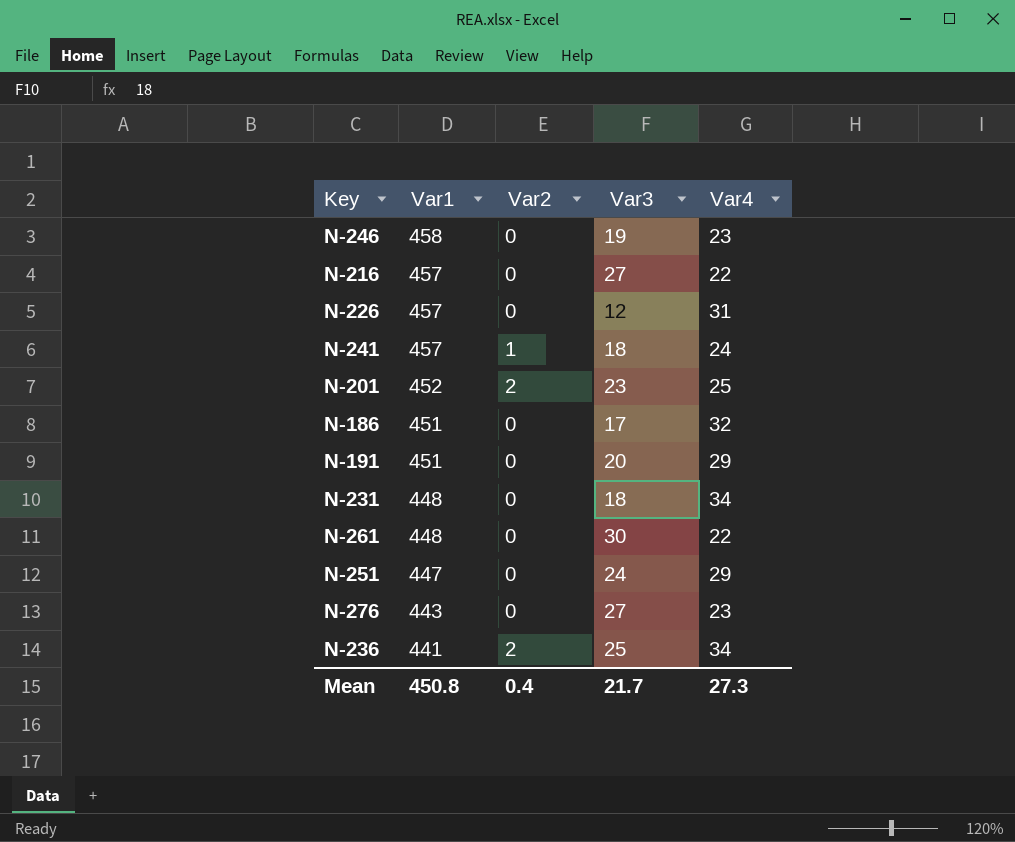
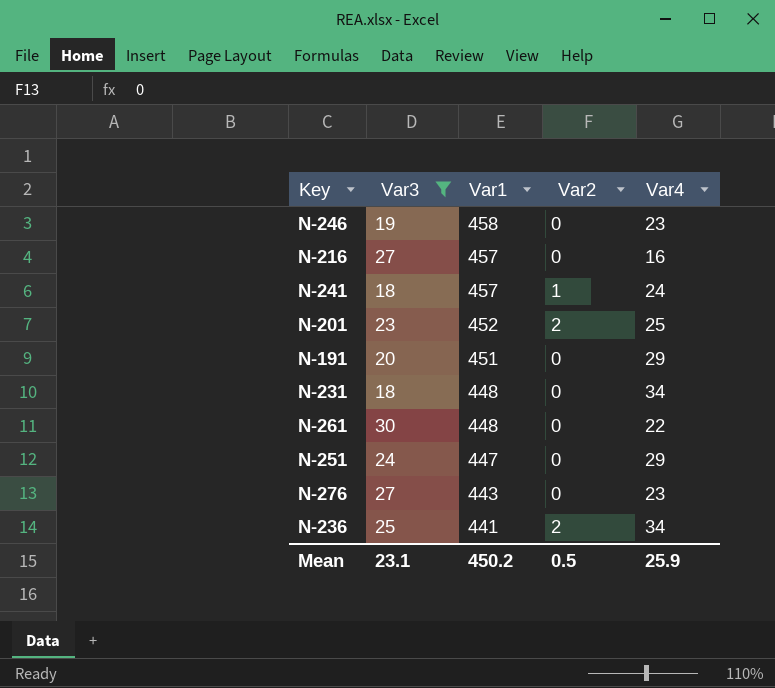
filter: none -> Var3 >= 18
column Var3 | position: 4 -> 2
N-216 | Var4: 22 -> 16
Mean | Var3: 21.7 -> 23.1
Mean | Var1: 450.8 -> 450.2
Mean | Var2: 0.4 -> 0.5
Mean | Var4: 27.3 -> 25.9

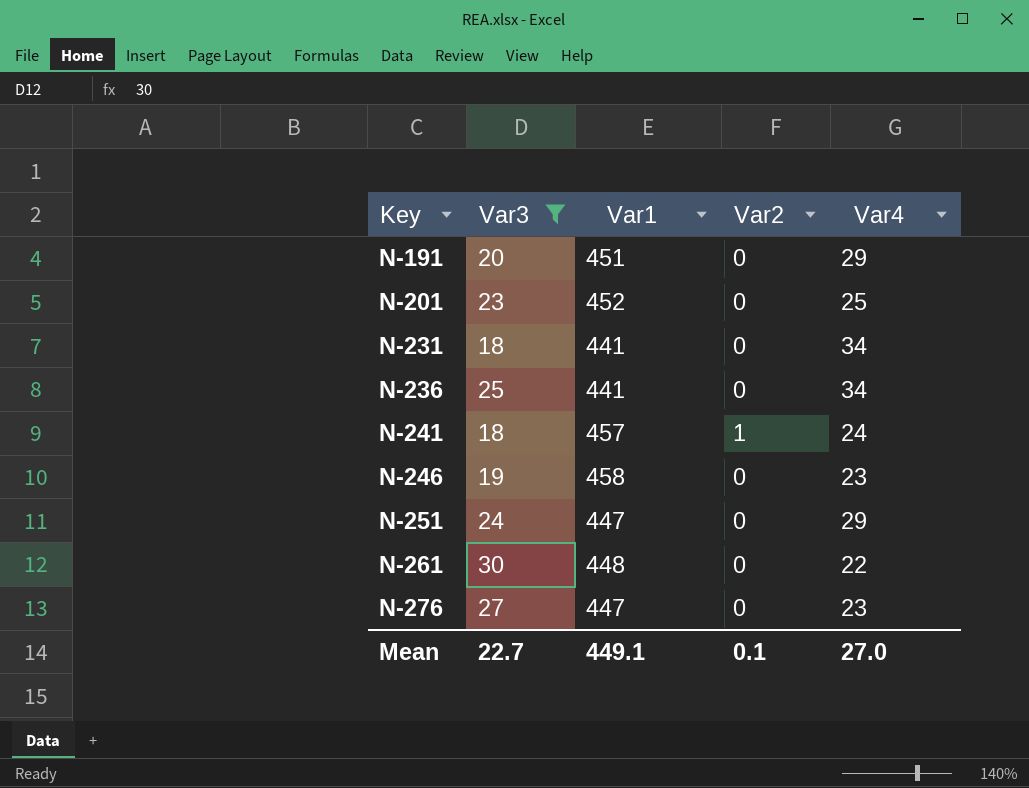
row order: Var1 descending -> Key ascending
row N-216: 27 | 457 | 0 | 16 -> none
N-201 | Var2: 2 -> 0
N-231 | Var1: 448 -> 441
N-236 | Var2: 2 -> 0
N-276 | Var1: 443 -> 447
Mean | Var3: 23.1 -> 22.7
Mean | Var1: 450.2 -> 449.1
Mean | Var2: 0.5 -> 0.1
Mean | Var4: 25.9 -> 27.0

